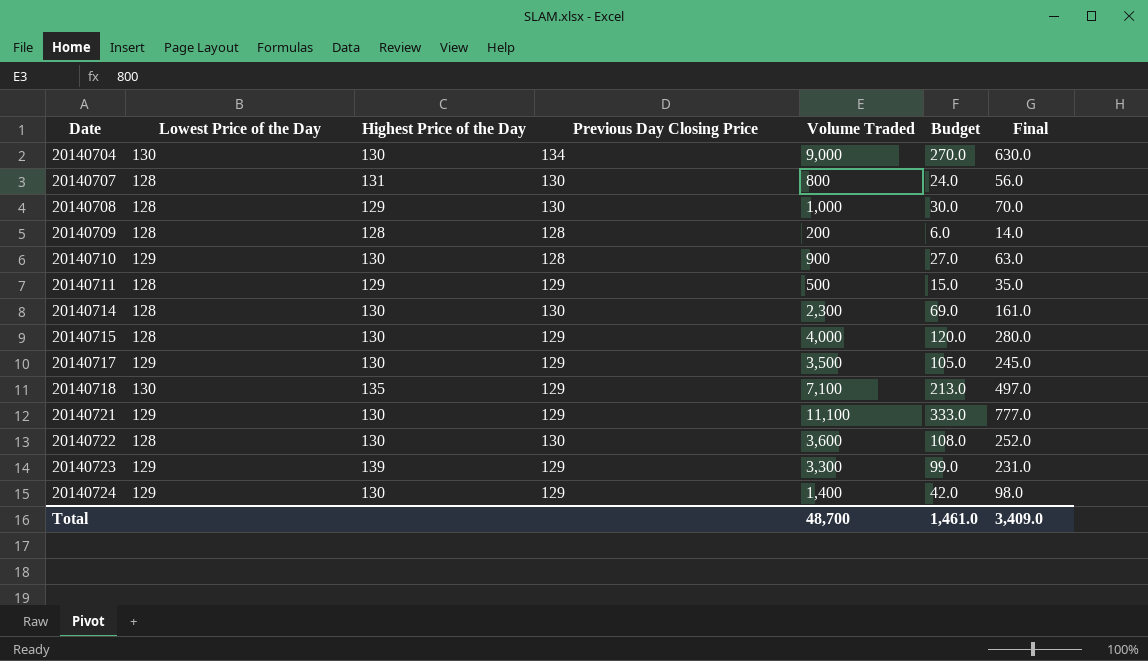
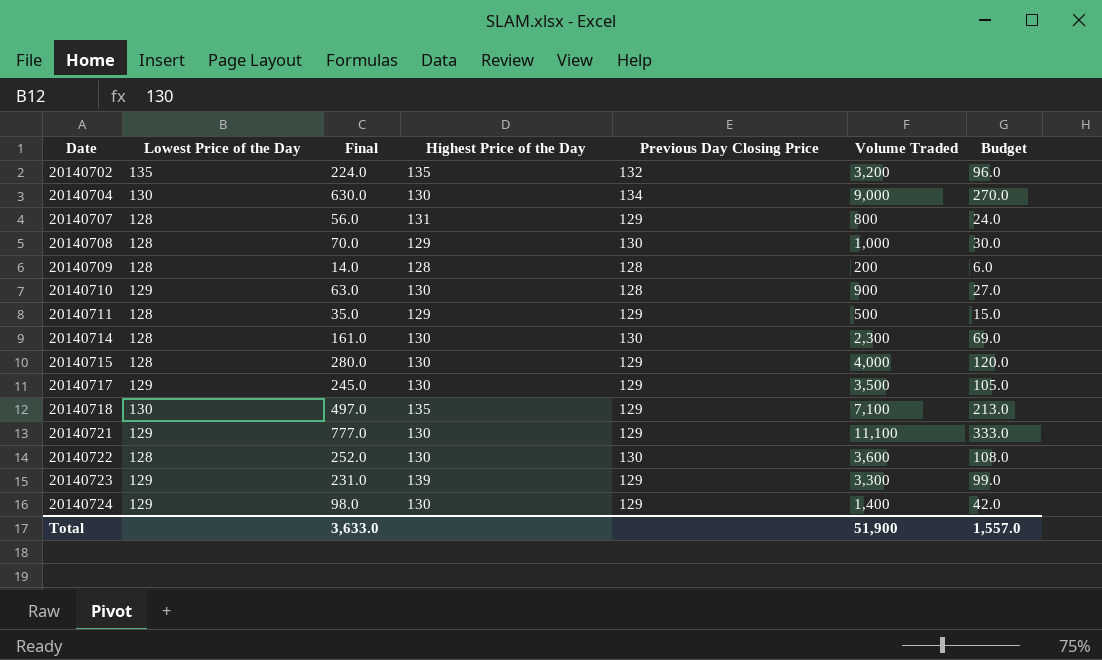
column Final | position: 7 -> 3
row 20140702: none -> 135 | 224.0 | 135 | 132 | 3,200 | 96.0
20140707 | Previous Day Closing Price: 130 -> 129
Total | Final: 3,409.0 -> 3,633.0
Total | Volume Traded: 48,700 -> 51,900
Total | Budget: 1,461.0 -> 1,557.0

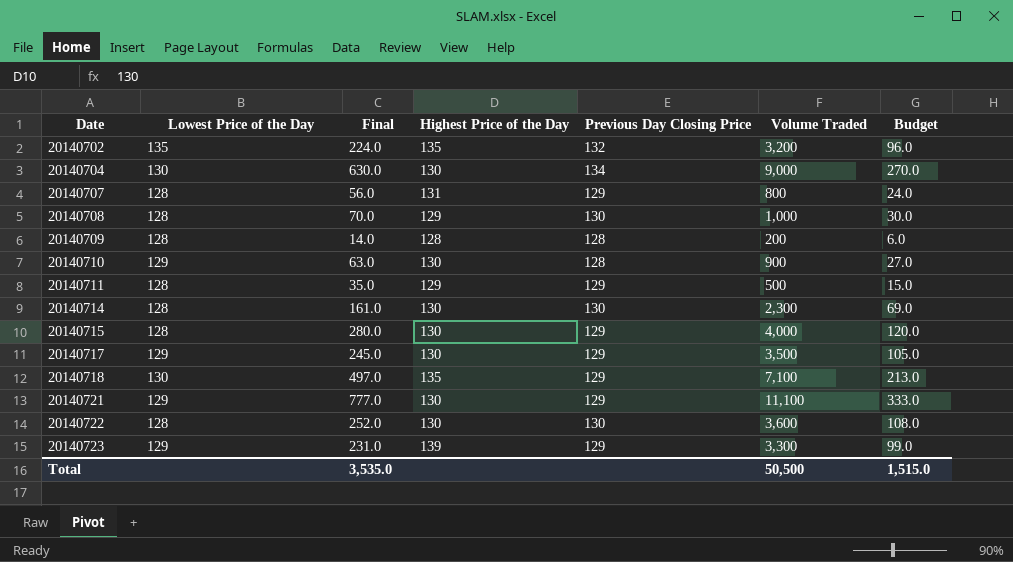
row 20140724: 129 | 98.0 | 130 | 129 | 1,400 | 42.0 -> none
Total | Final: 3,633.0 -> 3,535.0
Total | Volume Traded: 51,900 -> 50,500
Total | Budget: 1,557.0 -> 1,515.0

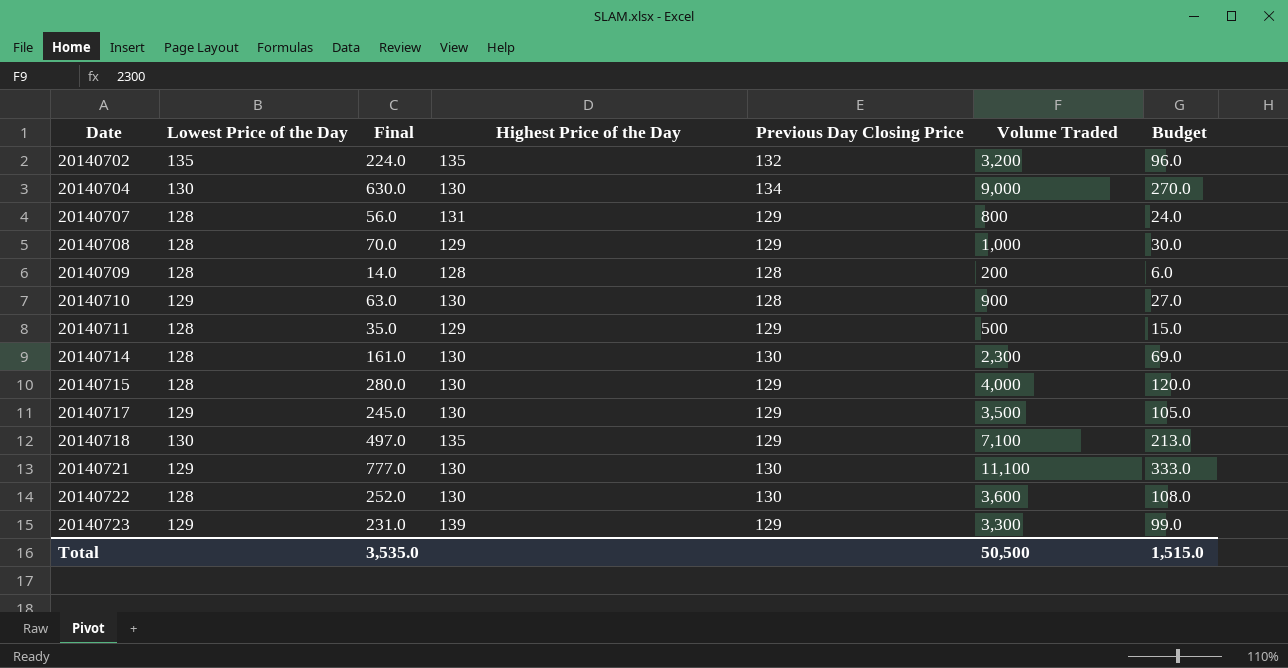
20140708 | Previous Day Closing Price: 130 -> 129
20140721 | Previous Day Closing Price: 129 -> 130

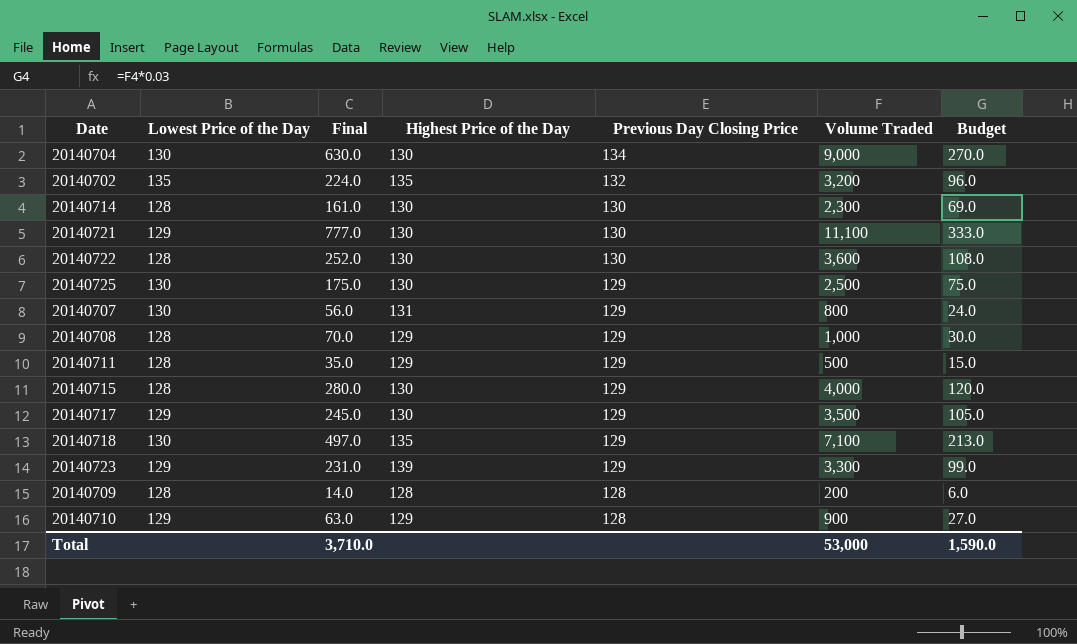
row order: Date ascending -> Previous Day Closing Price descending
row 20140725: none -> 130 | 175.0 | 130 | 129 | 2,500 | 75.0
20140707 | Lowest Price of the Day: 128 -> 130
20140710 | Highest Price of the Day: 130 -> 129
Total | Final: 3,535.0 -> 3,710.0
Total | Volume Traded: 50,500 -> 53,000
Total | Budget: 1,515.0 -> 1,590.0

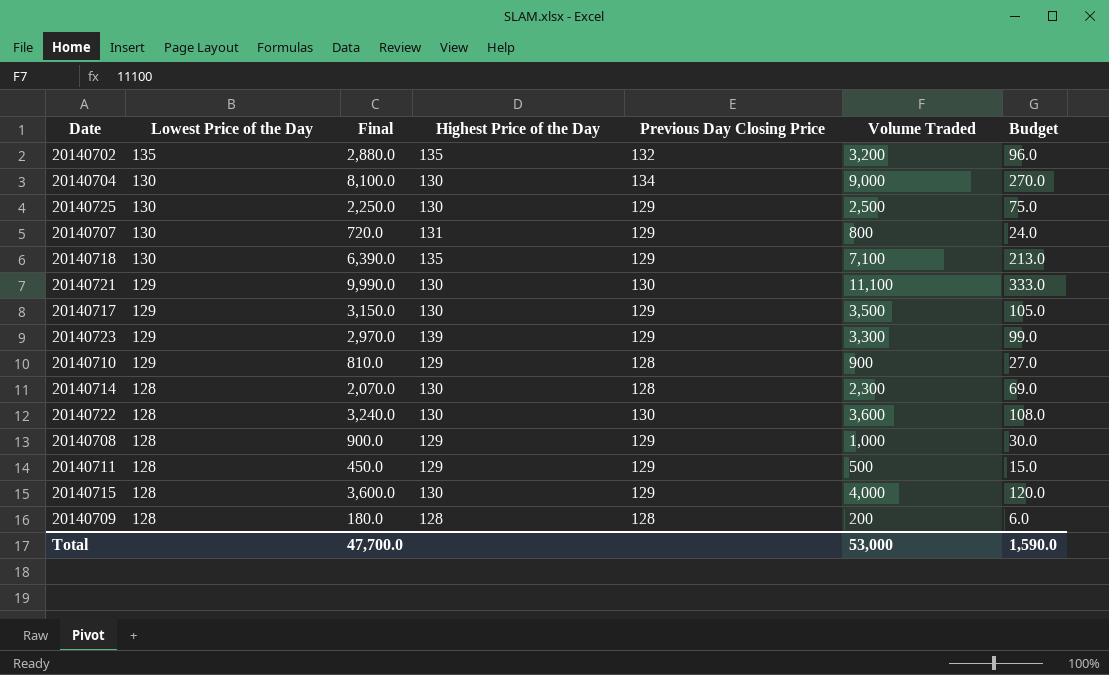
row order: Previous Day Closing Price descending -> Lowest Price of the Day descending
column Final | formula: [Volume Traded] * 0.07 -> [Volume Traded] * 0.9
20140714 | Previous Day Closing Price: 130 -> 128
Total | Final: 3,710.0 -> 47,700.0

